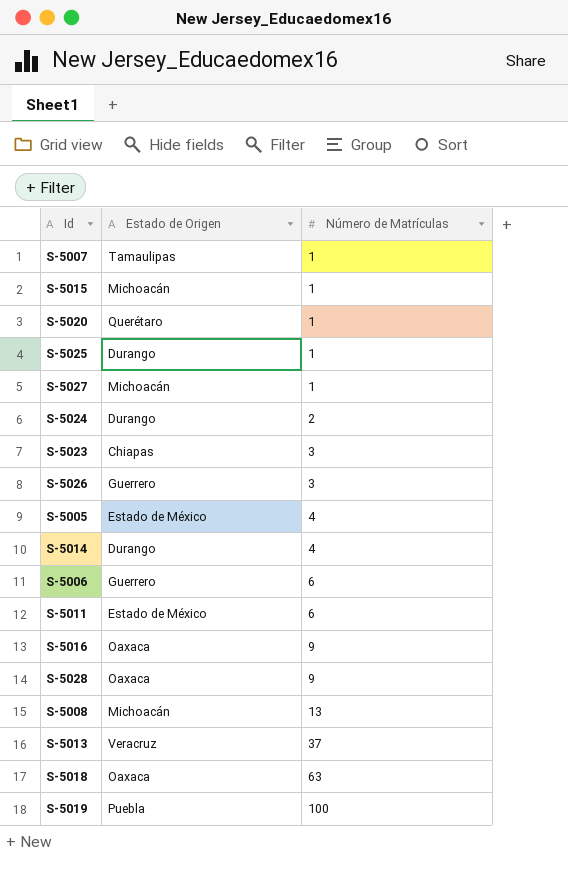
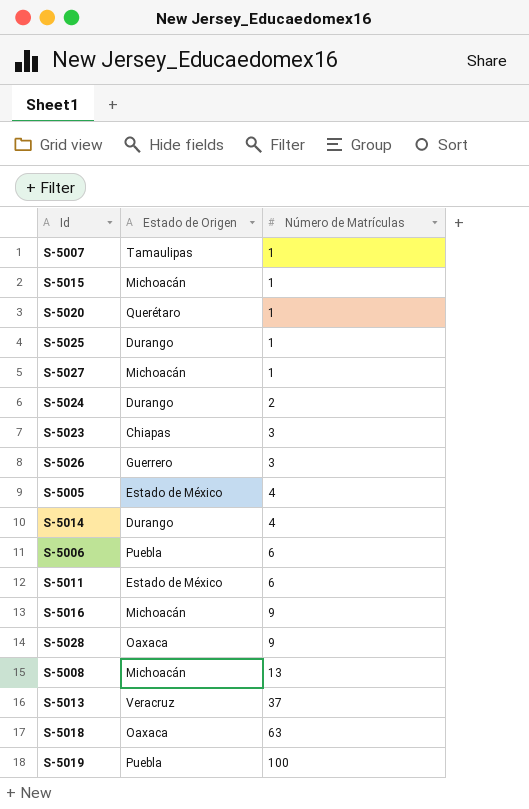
S-5006 | Estado de Origen: Guerrero -> Puebla
S-5016 | Estado de Origen: Oaxaca -> Michoacán

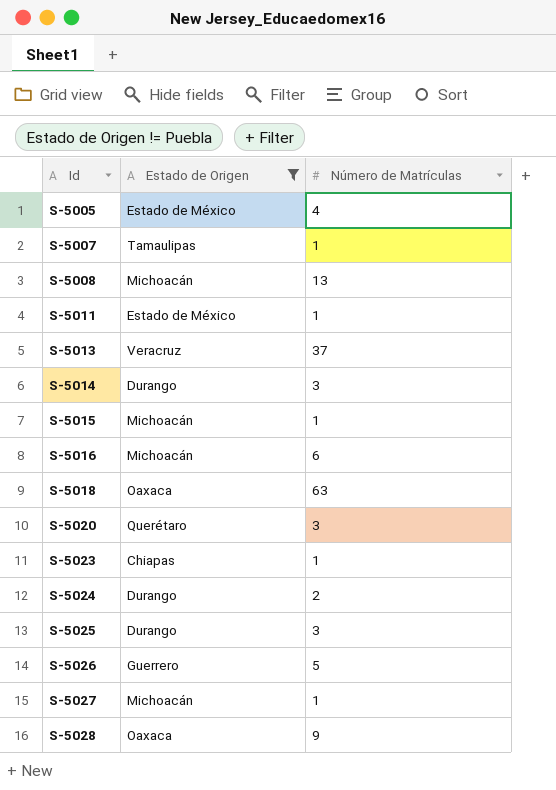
filter: none -> Estado de Origen != Puebla
row order: Número de Matrículas ascending -> Id ascending
S-5011 | Número de Matrículas: 6 -> 1
S-5014 | Número de Matrículas: 4 -> 3
S-5016 | Número de Matrículas: 9 -> 6
S-5020 | Número de Matrículas: 1 -> 3
S-5023 | Número de Matrículas: 3 -> 1
S-5025 | Número de Matrículas: 1 -> 3
S-5026 | Número de Matrículas: 3 -> 5

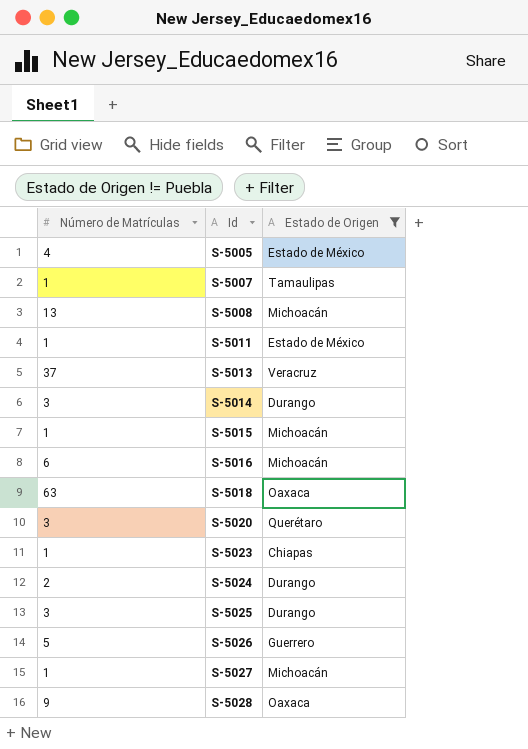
column Número de Matrículas | position: 3 -> 1

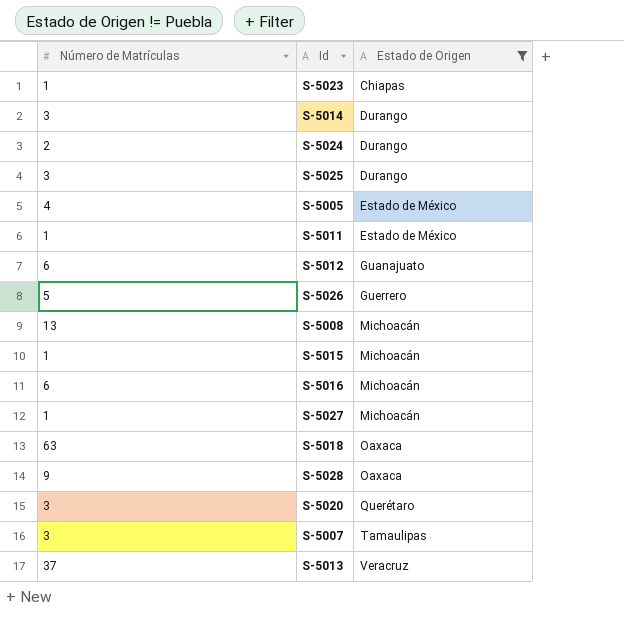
row order: Id ascending -> Estado de Origen ascending
row S-5012: none -> 6 | Guanajuato
S-5007 | Número de Matrículas: 1 -> 3

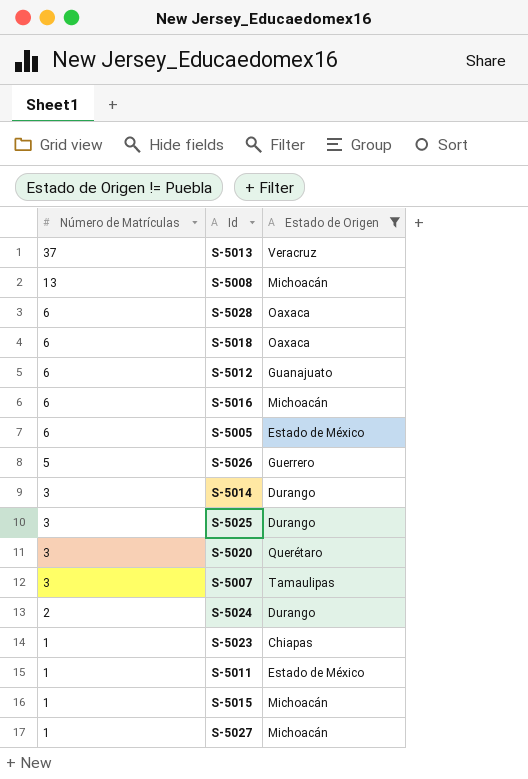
row order: Estado de Origen ascending -> Número de Matrículas descending
S-5028 | Número de Matrículas: 9 -> 6
S-5018 | Número de Matrículas: 63 -> 6
S-5005 | Número de Matrículas: 4 -> 6

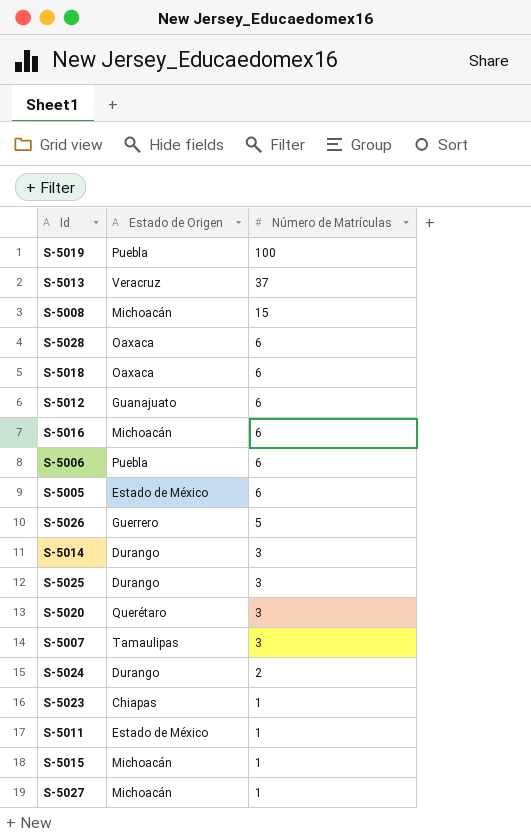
filter: Estado de Origen != Puebla -> none
column Número de Matrículas | position: 1 -> 3
S-5008 | Número de Matrículas: 13 -> 15

